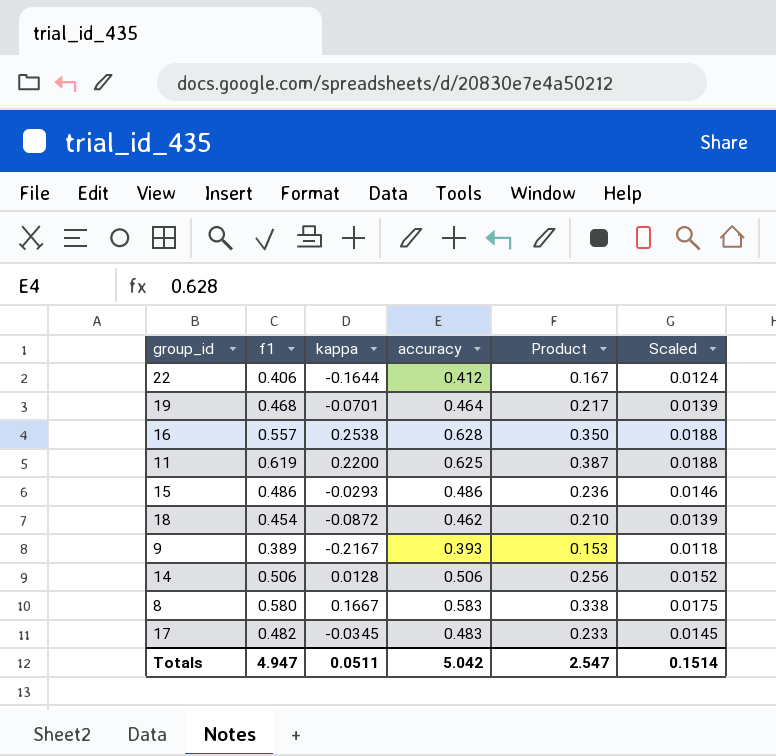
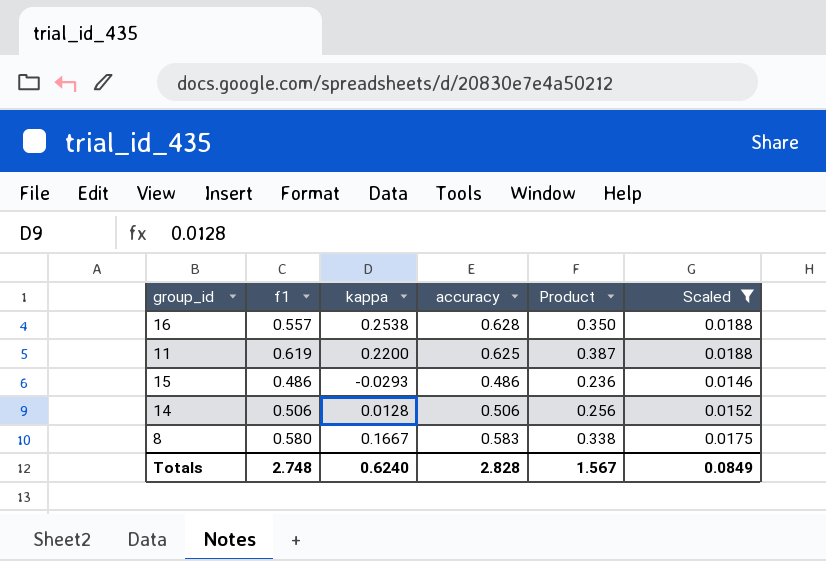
filter: none -> Scaled >= 0.0146
Totals | f1: 4.947 -> 2.748
Totals | kappa: 0.0511 -> 0.6240
Totals | accuracy: 5.042 -> 2.828
Totals | Product: 2.547 -> 1.567
Totals | Scaled: 0.1514 -> 0.0849

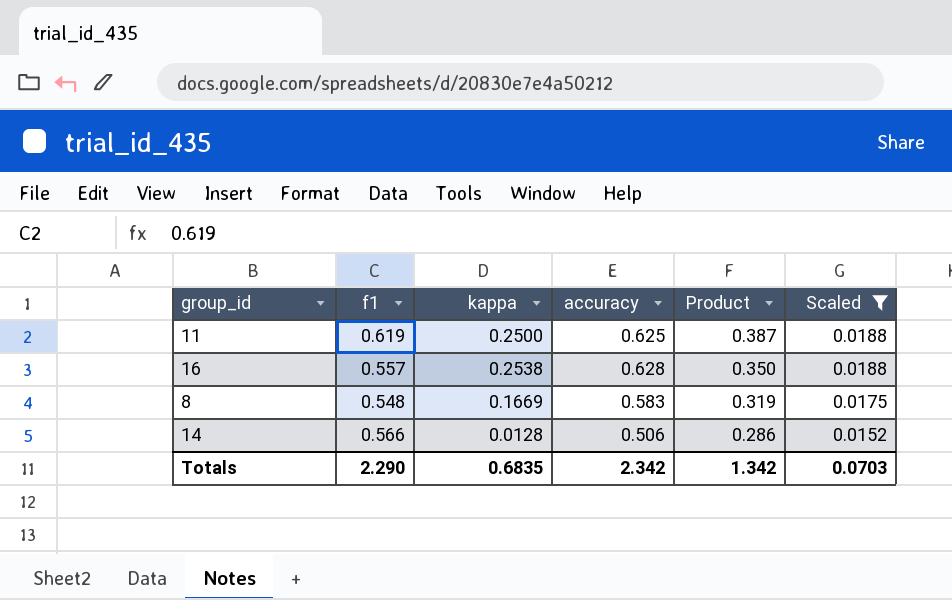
row order: none -> Product descending
row 15: 0.486 | -0.0293 | 0.486 | 0.236 | 0.0146 -> none
11 | kappa: 0.2200 -> 0.2500
8 | f1: 0.580 -> 0.548
8 | kappa: 0.1667 -> 0.1669
8 | Product: 0.338 -> 0.319
14 | f1: 0.506 -> 0.566
14 | Product: 0.256 -> 0.286
Totals | f1: 2.748 -> 2.290
Totals | kappa: 0.6240 -> 0.6835
Totals | accuracy: 2.828 -> 2.342
Totals | Product: 1.567 -> 1.342
Totals | Scaled: 0.0849 -> 0.0703

